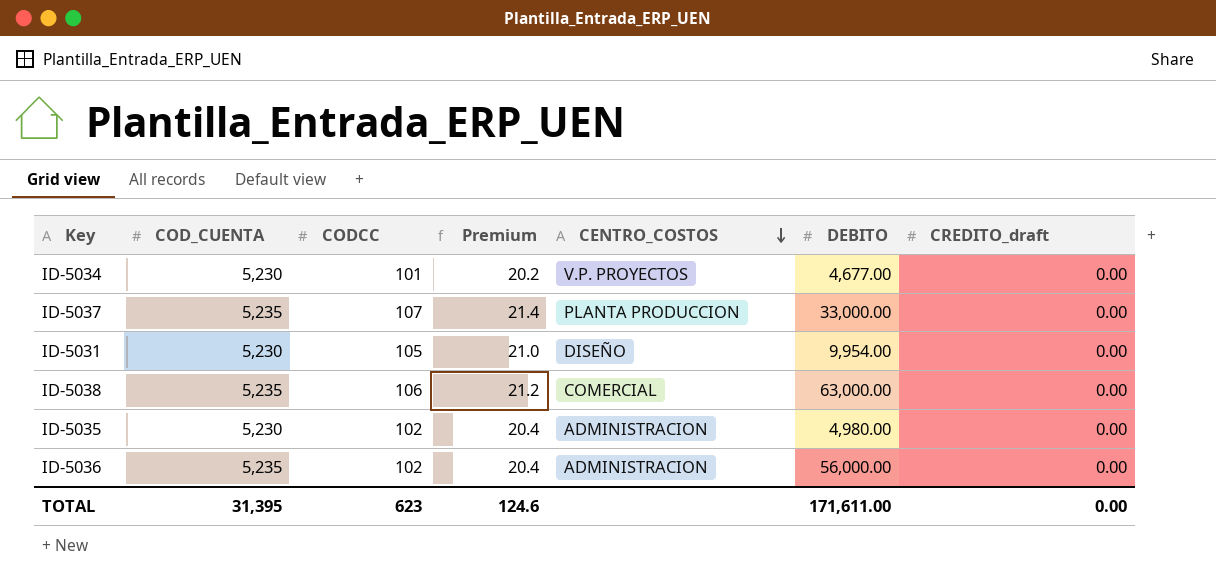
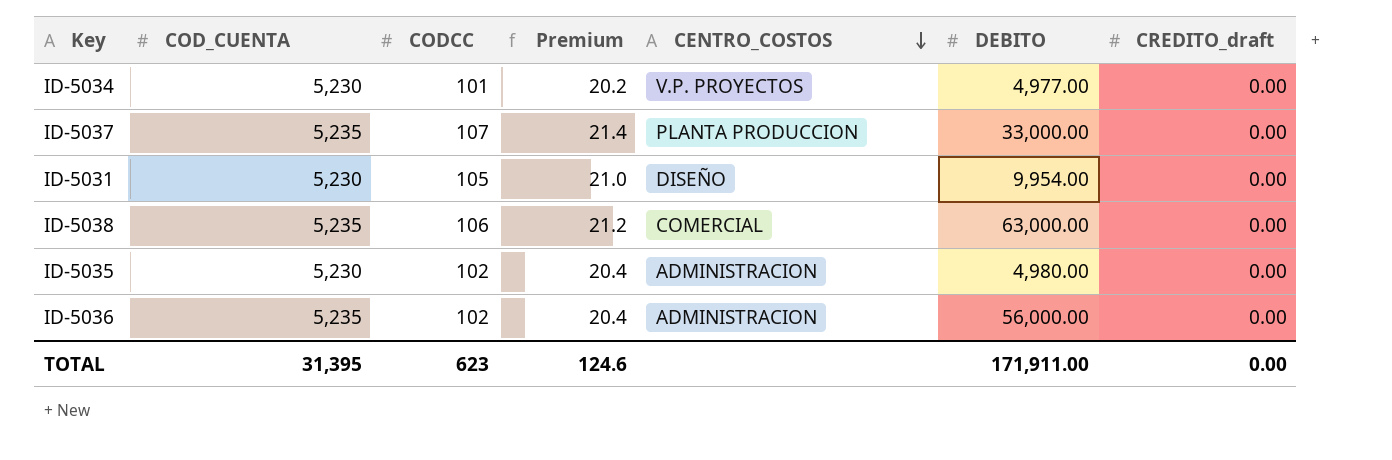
ID-5034 | DEBITO: 4,677.00 -> 4,977.00
TOTAL | DEBITO: 171,611.00 -> 171,911.00

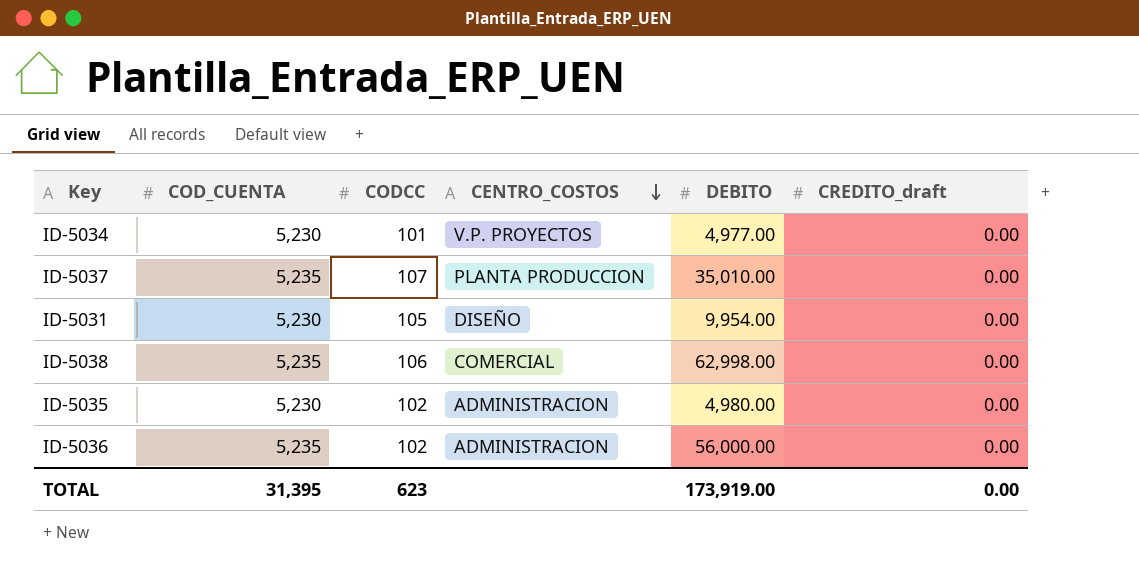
column Premium | formula: [CODCC] * 0.2 -> none
ID-5037 | DEBITO: 33,000.00 -> 35,010.00
ID-5038 | DEBITO: 63,000.00 -> 62,998.00
TOTAL | DEBITO: 171,911.00 -> 173,919.00

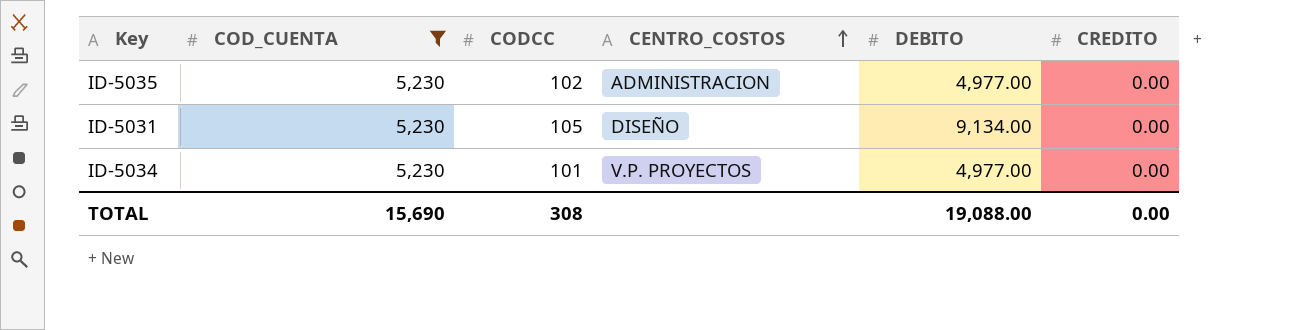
filter: none -> COD_CUENTA = 5,230
row order: CENTRO_COSTOS descending -> CENTRO_COSTOS ascending
column name: CREDITO_draft -> CREDITO
ID-5035 | DEBITO: 4,980.00 -> 4,977.00
ID-5031 | DEBITO: 9,954.00 -> 9,134.00
TOTAL | COD_CUENTA: 31,395 -> 15,690
TOTAL | CODCC: 623 -> 308
TOTAL | DEBITO: 173,919.00 -> 19,088.00

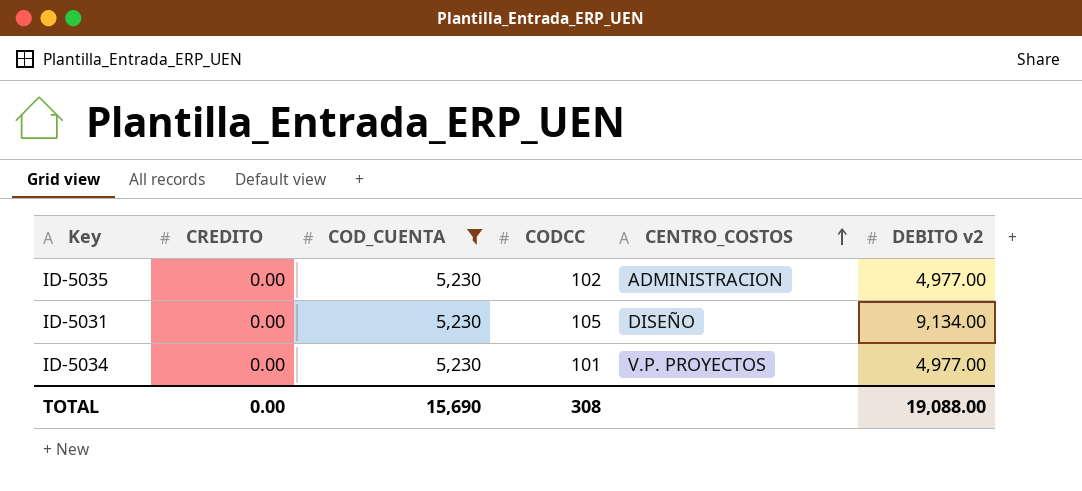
column CREDITO | position: 6 -> 2
column name: DEBITO -> DEBITO v2

